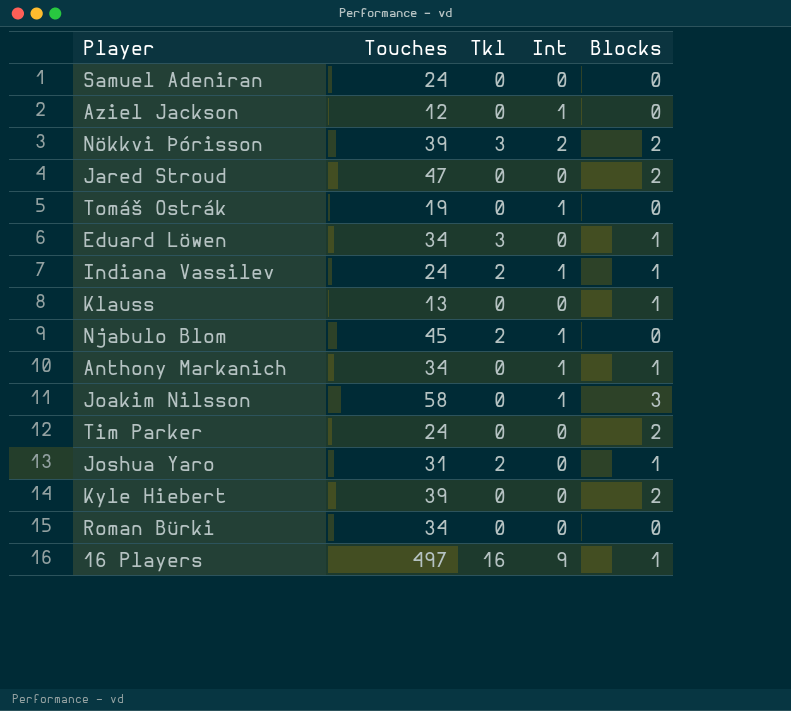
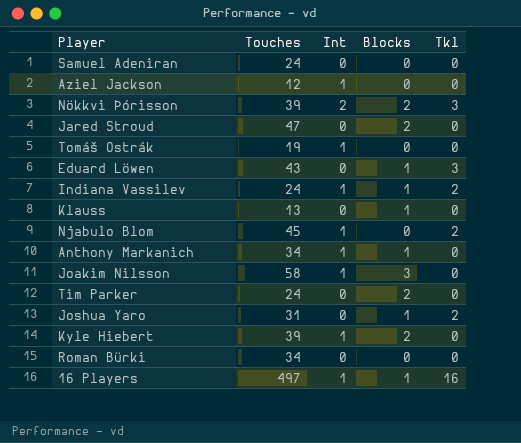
column Tkl | position: 3 -> 5
Eduard Löwen | Touches: 34 -> 43
Kyle Hiebert | Int: 0 -> 1
16 Players | Int: 9 -> 1

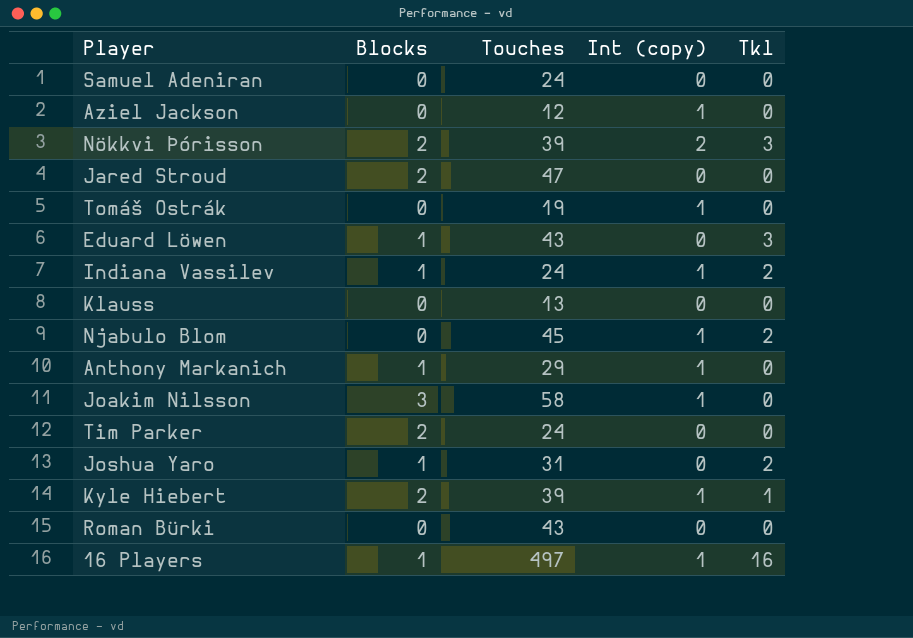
column Blocks | position: 4 -> 2
column name: Int -> Int (copy)
Klauss | Blocks: 1 -> 0
Anthony Markanich | Touches: 34 -> 29
Kyle Hiebert | Tkl: 0 -> 1
Roman Bürki | Touches: 34 -> 43

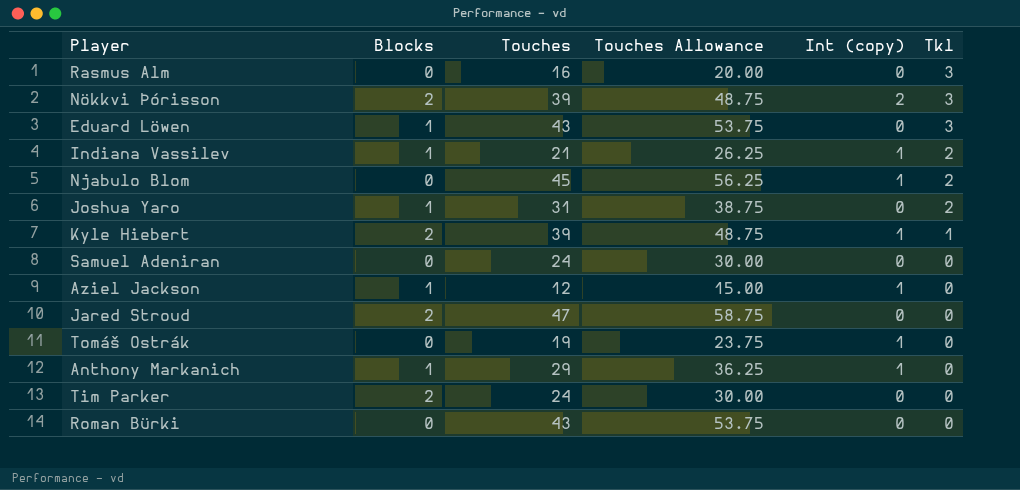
row order: none -> Tkl descending
column Touches Allowance | formula: none -> [Touches] * 1.25
row Klauss: 0 | 13 | 0 | 0 -> none
row Joakim Nilsson: 3 | 58 | 1 | 0 -> none
row 16 Players: 1 | 497 | 1 | 16 -> none
row Rasmus Alm: none -> 0 | 16 | 20.00 | 0 | 3
Indiana Vassilev | Touches: 24 -> 21
Aziel Jackson | Blocks: 0 -> 1

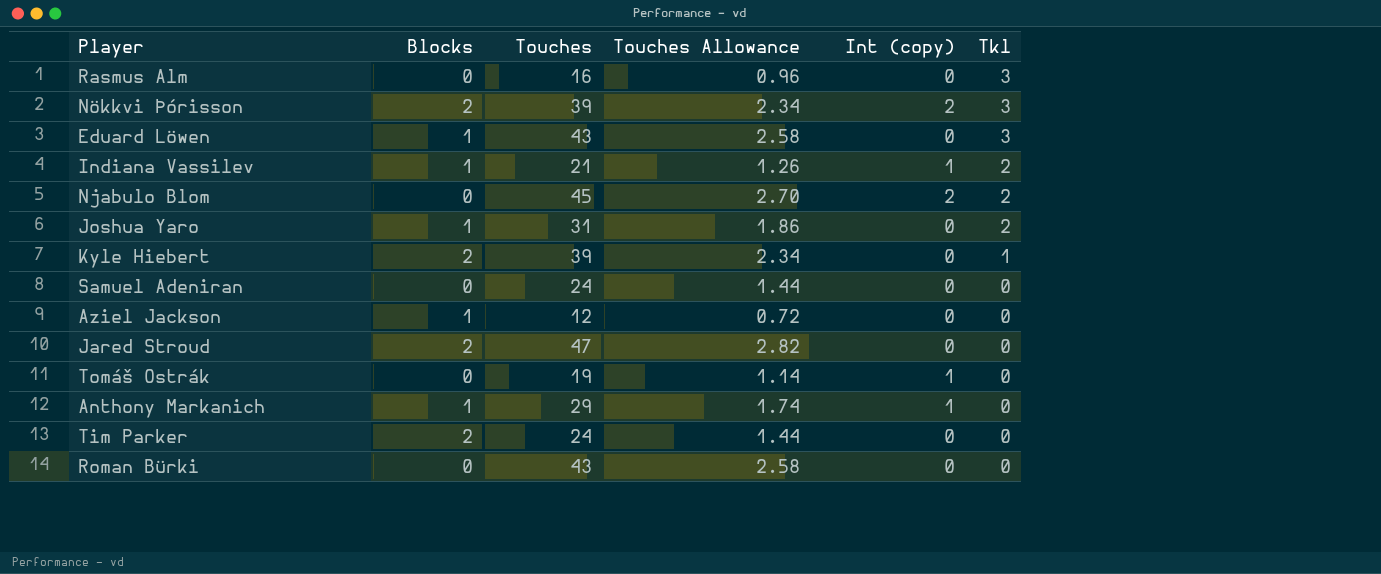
column Touches Allowance | formula: [Touches] * 1.25 -> [Touches] * 0.06
Njabulo Blom | Int (copy): 1 -> 2
Kyle Hiebert | Int (copy): 1 -> 0
Aziel Jackson | Int (copy): 1 -> 0

